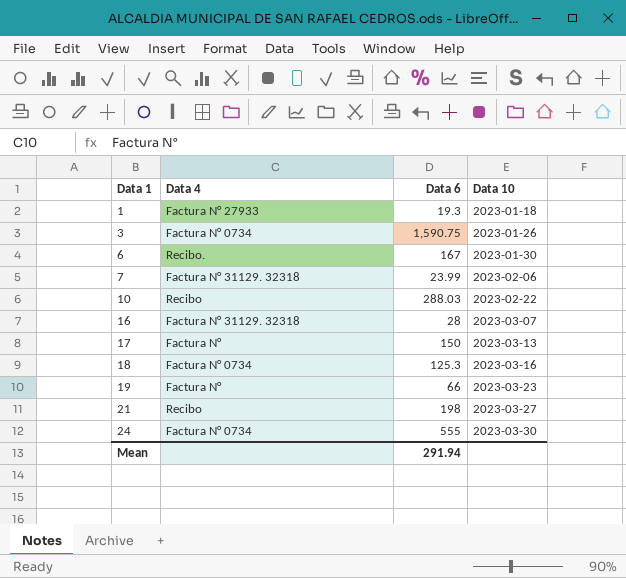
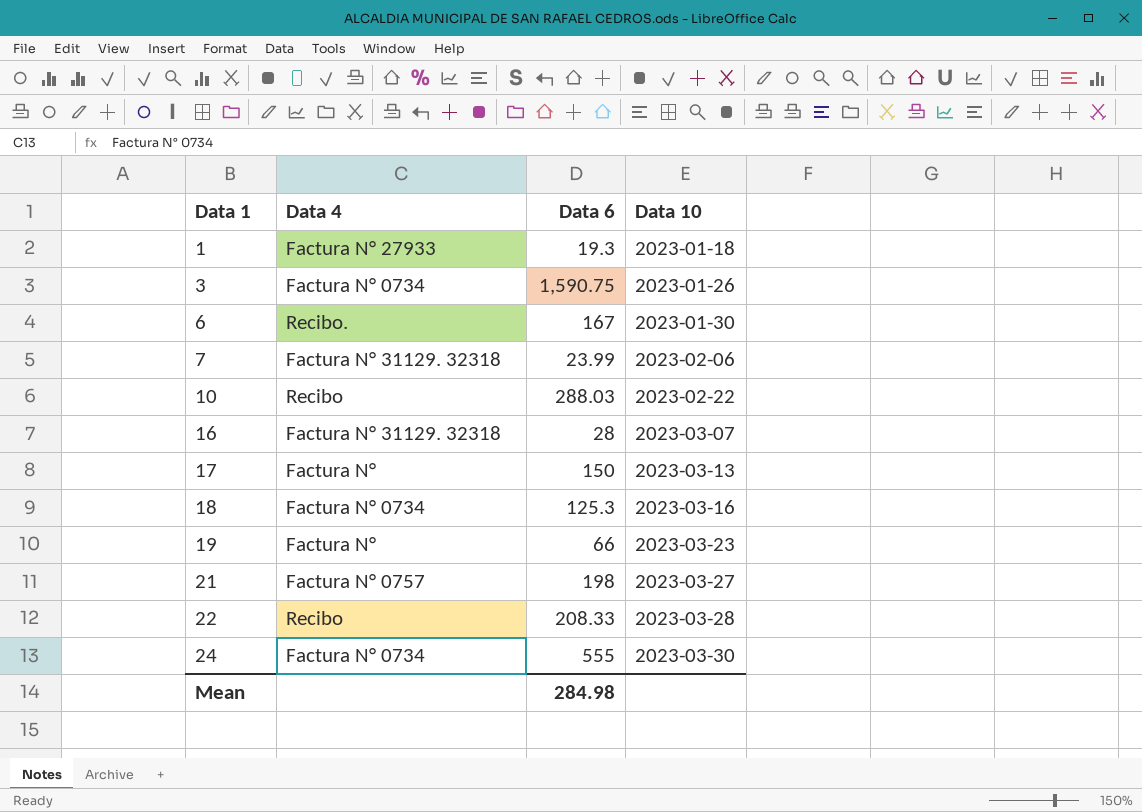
21 | Data 4: Recibo -> Factura N° 0757
row 22: none -> Recibo | 208.33 | 2023-03-28
Mean | Data 6: 291.94 -> 284.98

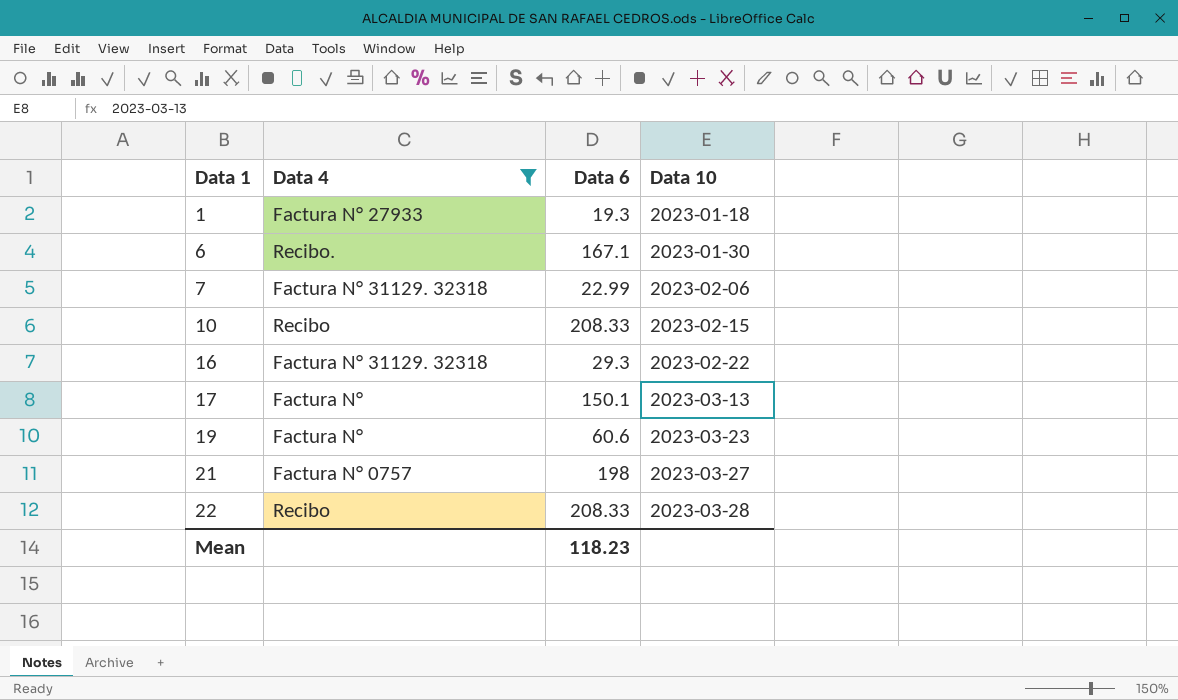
filter: none -> Data 4 != Factura N° 0734
6 | Data 6: 167 -> 167.1
7 | Data 6: 23.99 -> 22.99
10 | Data 6: 288.03 -> 208.33
10 | Data 10: 2023-02-22 -> 2023-02-15
16 | Data 6: 28 -> 29.3
16 | Data 10: 2023-03-07 -> 2023-02-22
17 | Data 6: 150 -> 150.1
19 | Data 6: 66 -> 60.6
Mean | Data 6: 284.98 -> 118.23

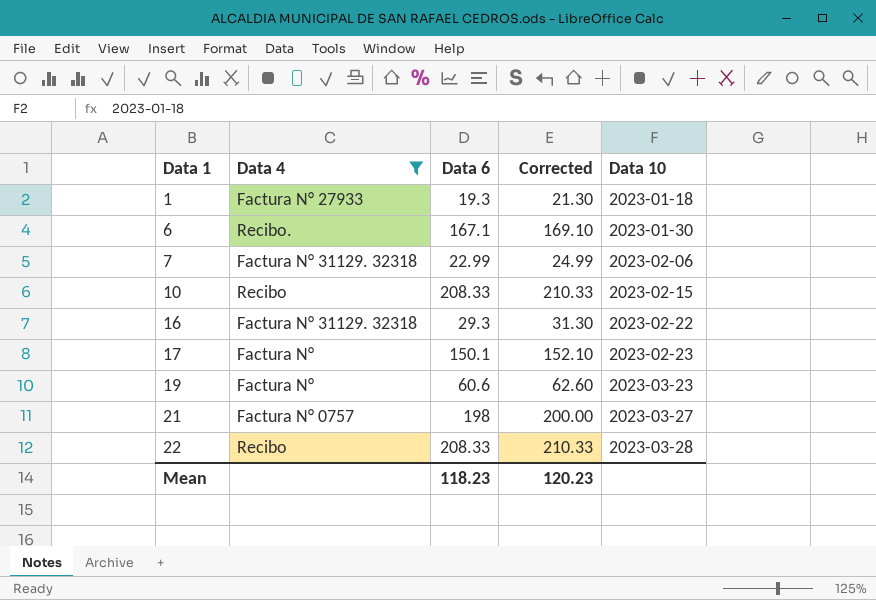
column Corrected | formula: none -> [Data 6] + 2
17 | Data 10: 2023-03-13 -> 2023-02-23

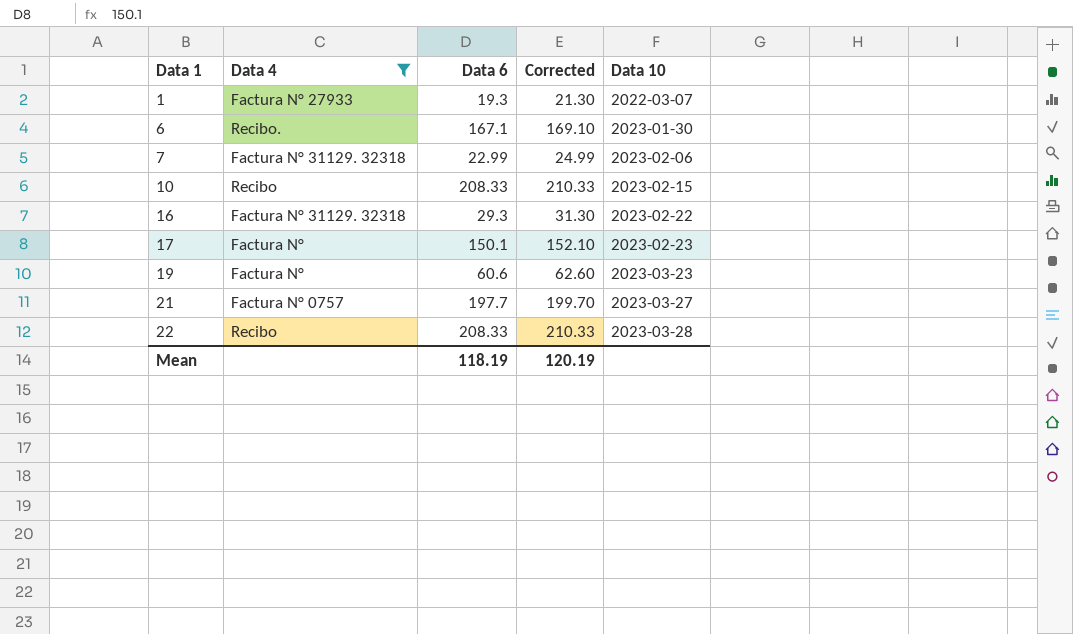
1 | Data 10: 2023-01-18 -> 2022-03-07
21 | Data 6: 198 -> 197.7
21 | Corrected: 200.00 -> 199.70
Mean | Data 6: 118.23 -> 118.19
Mean | Corrected: 120.23 -> 120.19

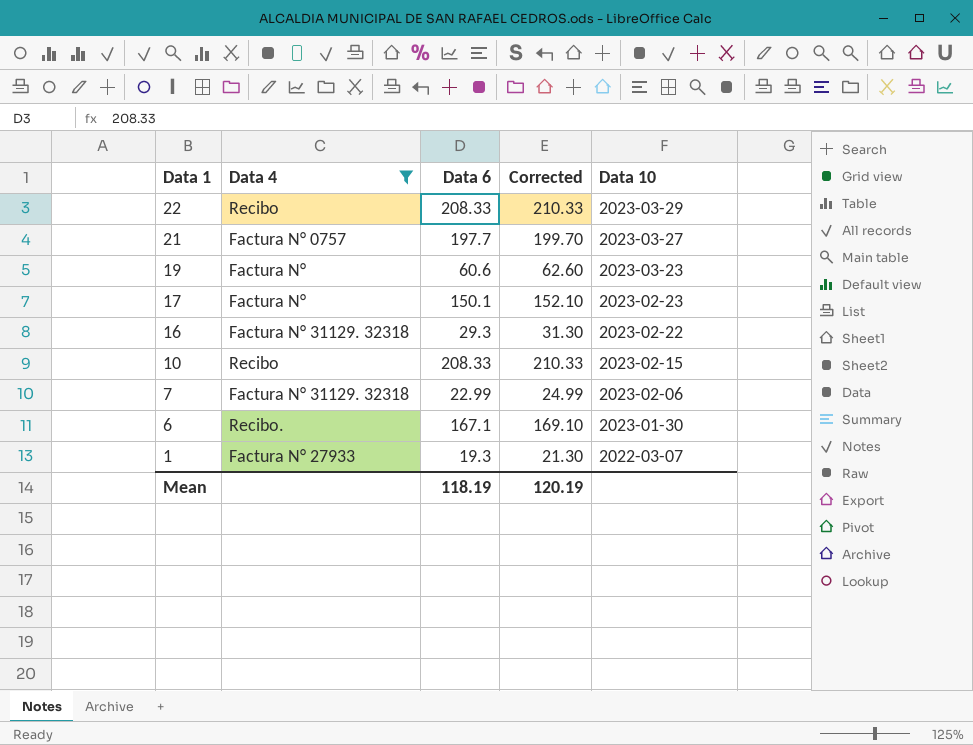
row order: Data 1 ascending -> Data 1 descending
22 | Data 10: 2023-03-28 -> 2023-03-29

